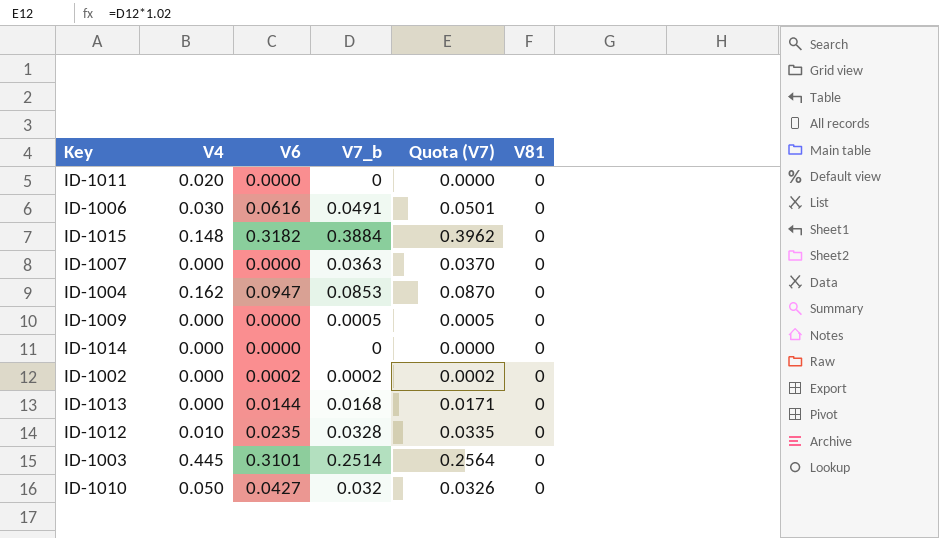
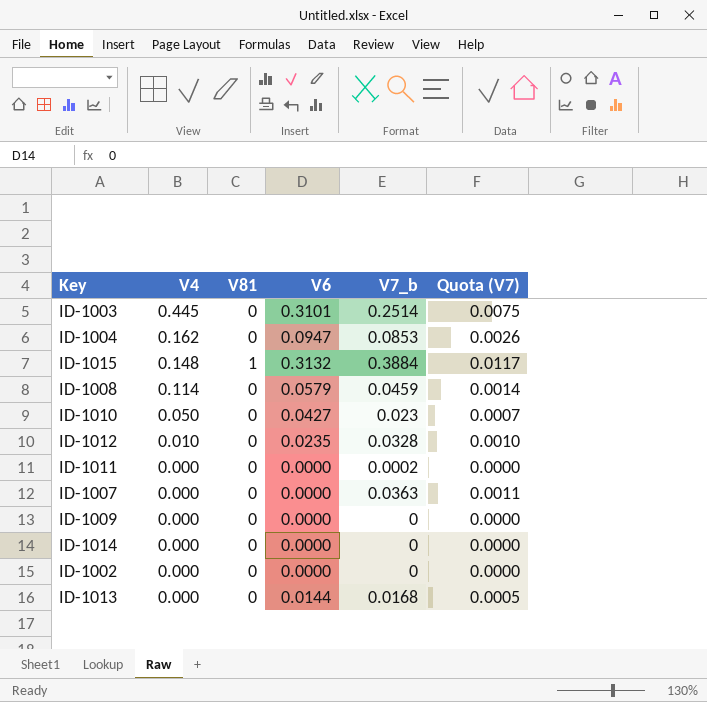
row order: none -> V4 descending
column V81 | position: 6 -> 3
column Quota (V7) | formula: [V7_b] * 1.02 -> [V7_b] * 0.03
row ID-1006: 0.030 | 0.0616 | 0.0491 | 0.0501 | 0 -> none
ID-1015 | V81: 0 -> 1
ID-1015 | V6: 0.3182 -> 0.3132
row ID-1008: none -> 0.114 | 0 | 0.0579 | 0.0459 | 0.0014
ID-1010 | V7_b: 0.032 -> 0.023
ID-1011 | V4: 0.020 -> 0.000
ID-1011 | V7_b: 0 -> 0.0002
ID-1009 | V7_b: 0.0005 -> 0
ID-1002 | V6: 0.0002 -> 0.0000
ID-1002 | V7_b: 0.0002 -> 0

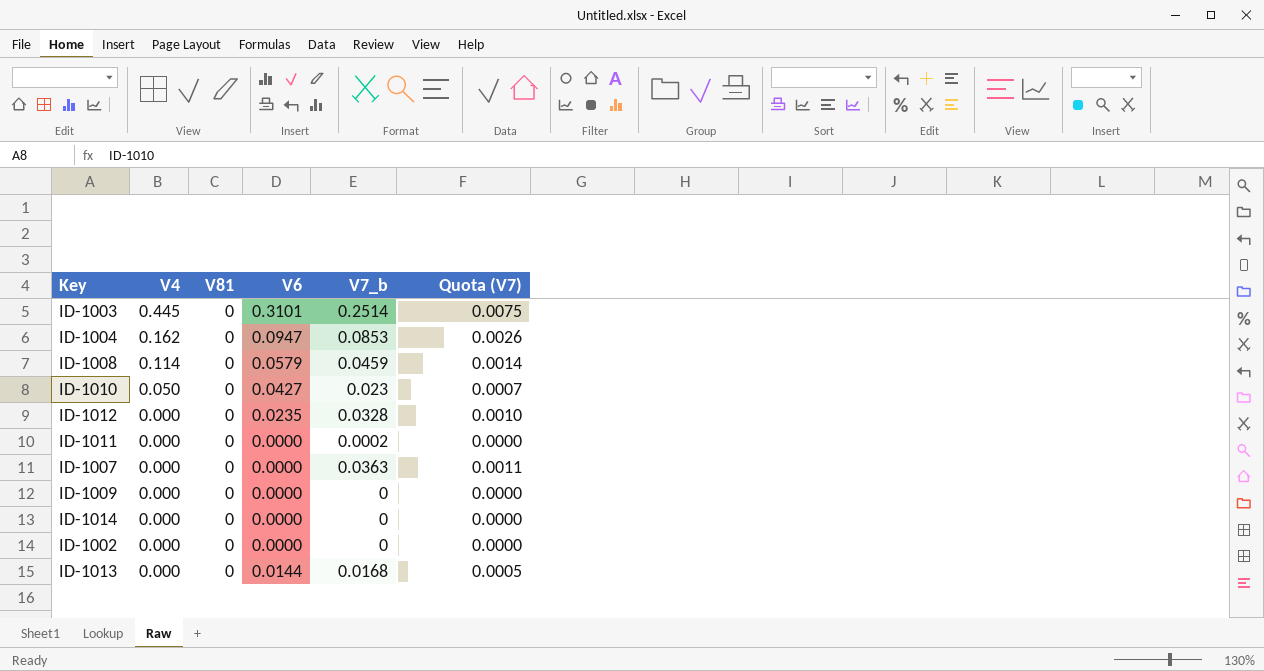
row ID-1015: 0.148 | 1 | 0.3132 | 0.3884 | 0.0117 -> none
ID-1012 | V4: 0.010 -> 0.000

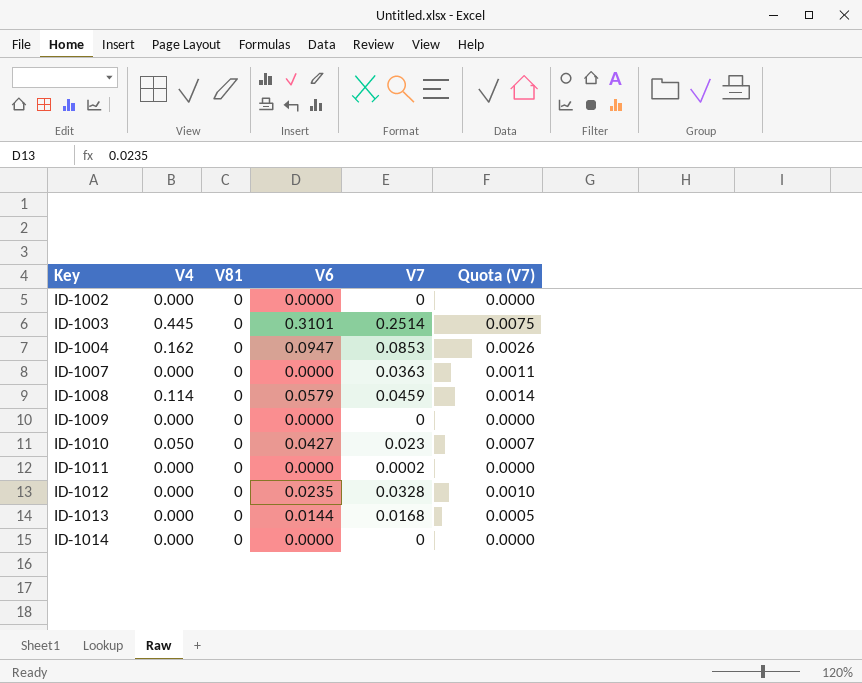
row order: V4 descending -> Key ascending
column name: V7_b -> V7

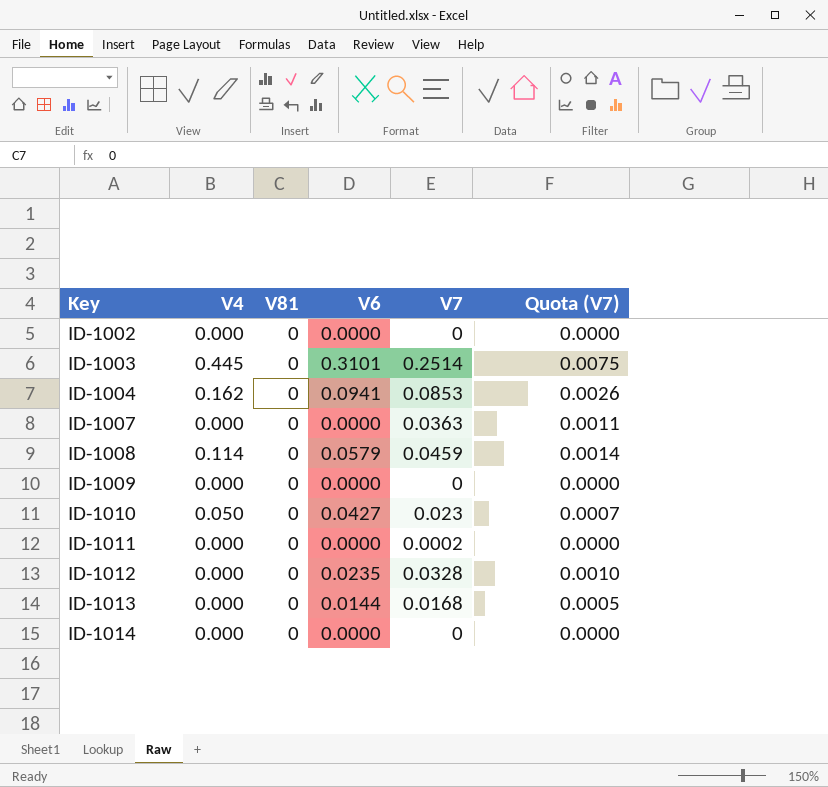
ID-1004 | V6: 0.0947 -> 0.0941

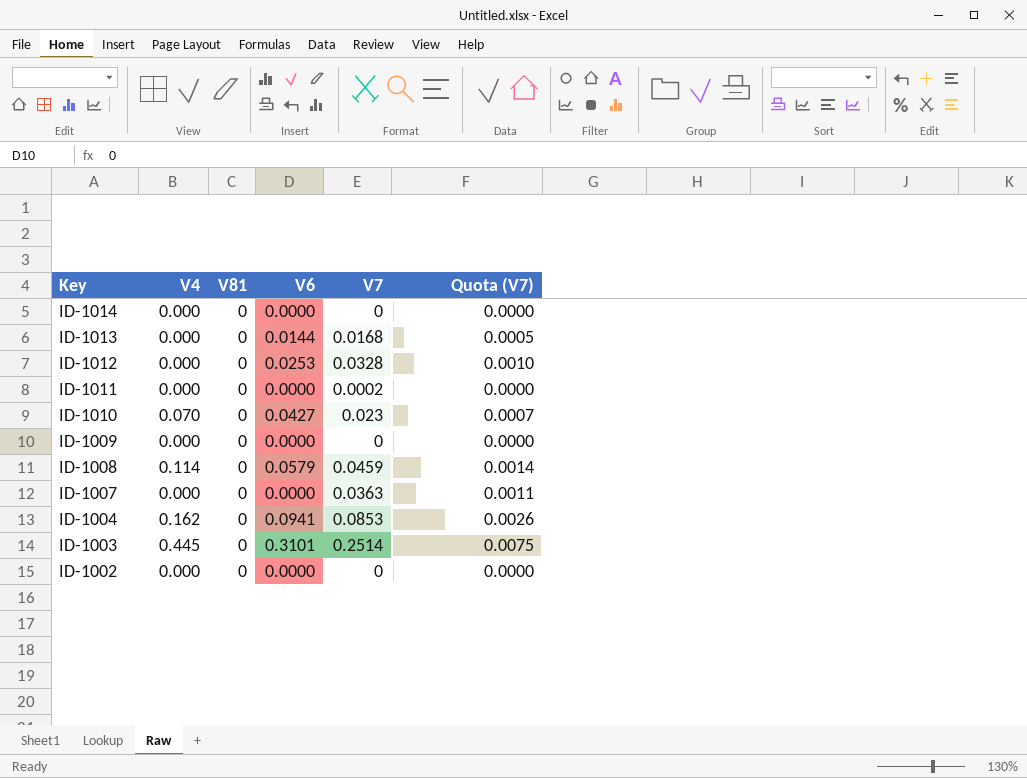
row order: Key ascending -> Key descending
ID-1012 | V6: 0.0235 -> 0.0253
ID-1010 | V4: 0.050 -> 0.070

